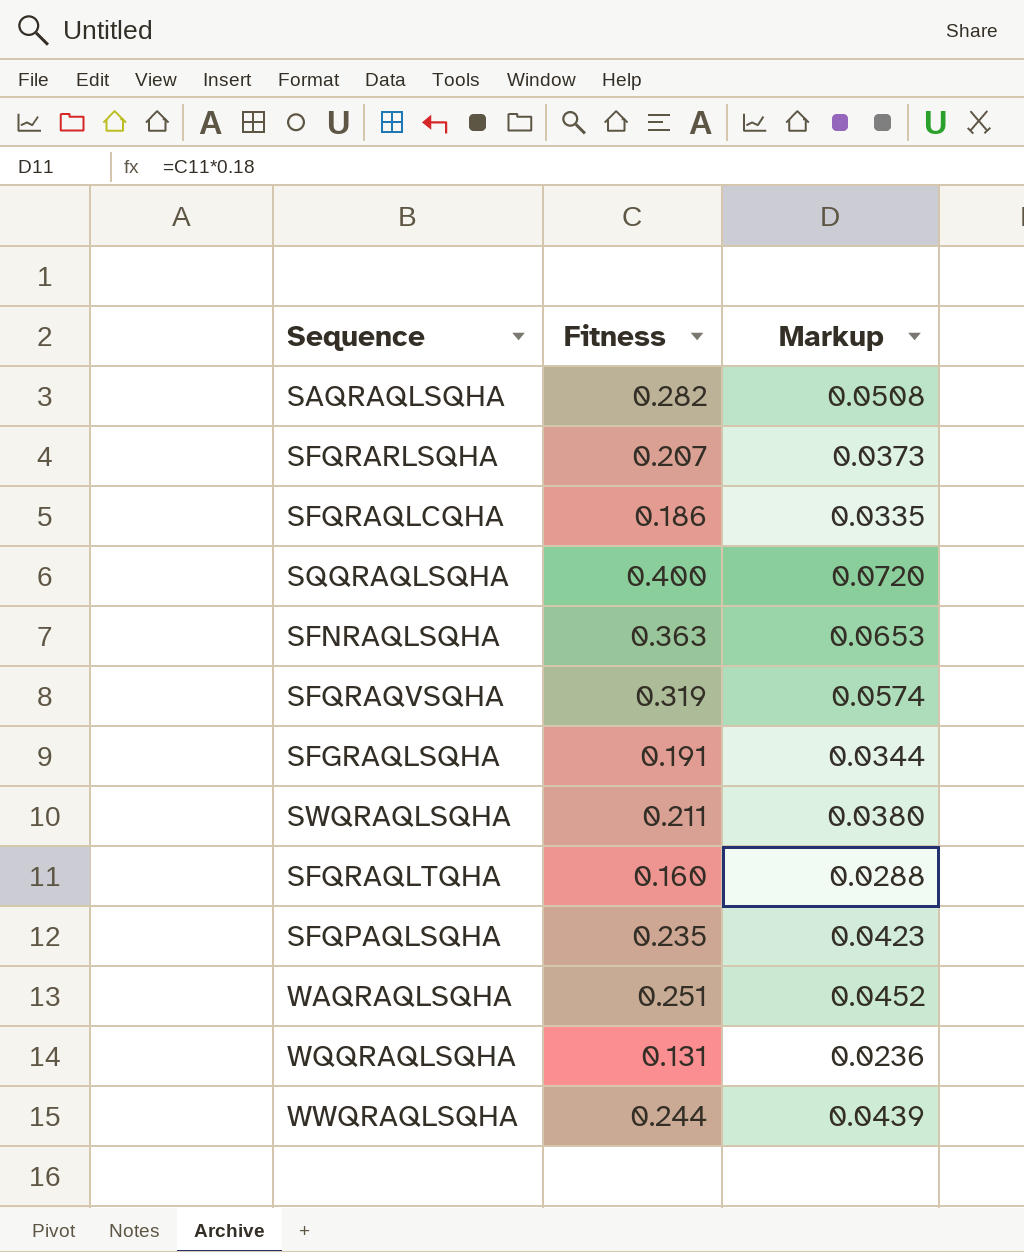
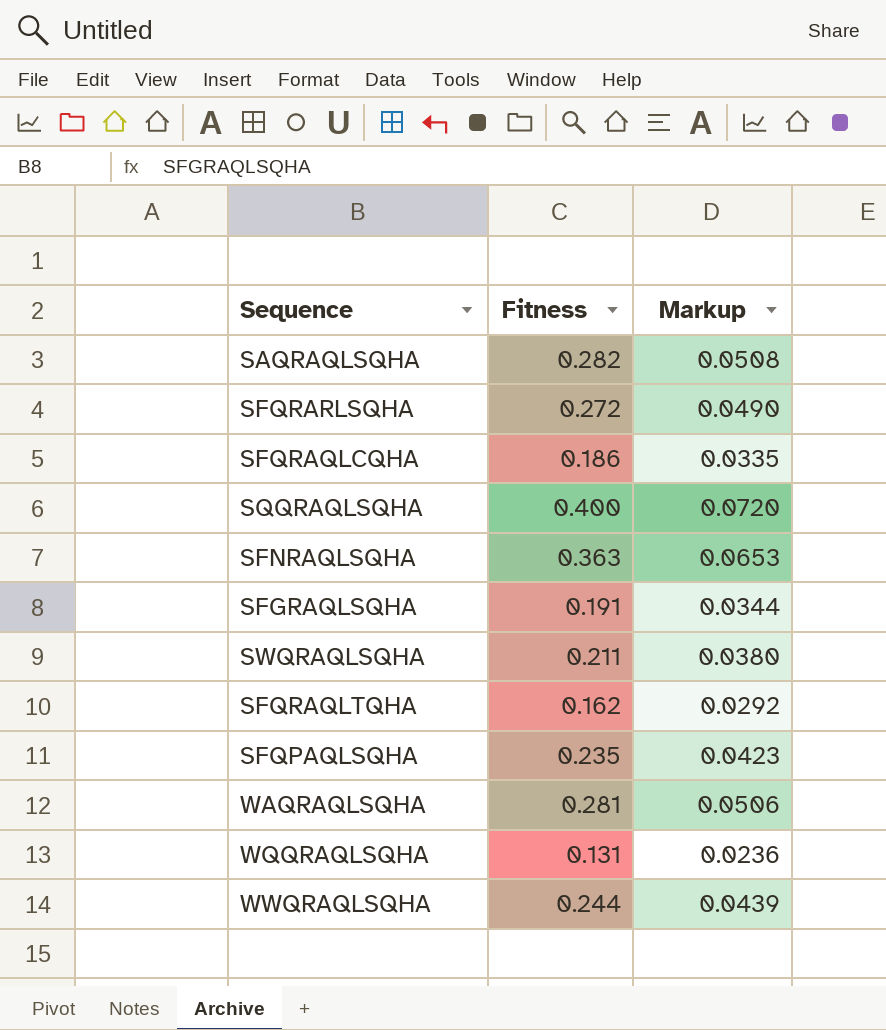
row SFQRAQVSQHA: 0.319 | 0.0574 -> none
SFQRARLSQHA | Fitness: 0.207 -> 0.272
SFQRARLSQHA | Markup: 0.0373 -> 0.0490
SFQRAQLTQHA | Fitness: 0.160 -> 0.162
SFQRAQLTQHA | Markup: 0.0288 -> 0.0292
WAQRAQLSQHA | Fitness: 0.251 -> 0.281
WAQRAQLSQHA | Markup: 0.0452 -> 0.0506

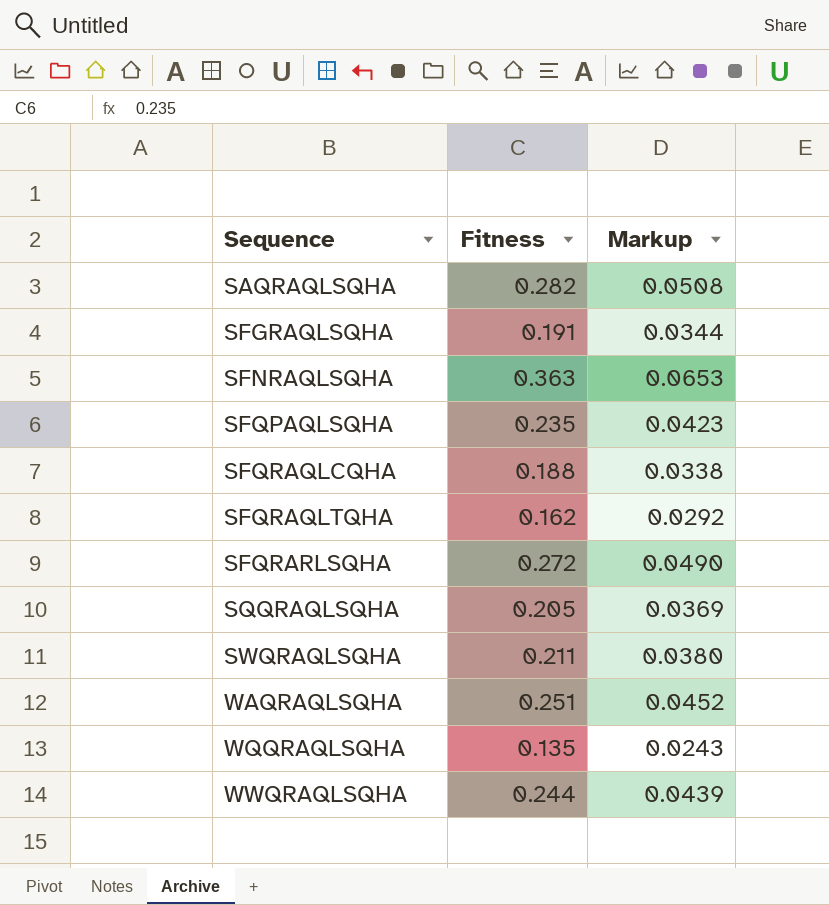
row order: none -> Sequence ascending
SFQRAQLCQHA | Fitness: 0.186 -> 0.188
SFQRAQLCQHA | Markup: 0.0335 -> 0.0338
SQQRAQLSQHA | Fitness: 0.400 -> 0.205
SQQRAQLSQHA | Markup: 0.0720 -> 0.0369
WAQRAQLSQHA | Fitness: 0.281 -> 0.251
WAQRAQLSQHA | Markup: 0.0506 -> 0.0452
WQQRAQLSQHA | Fitness: 0.131 -> 0.135
WQQRAQLSQHA | Markup: 0.0236 -> 0.0243

